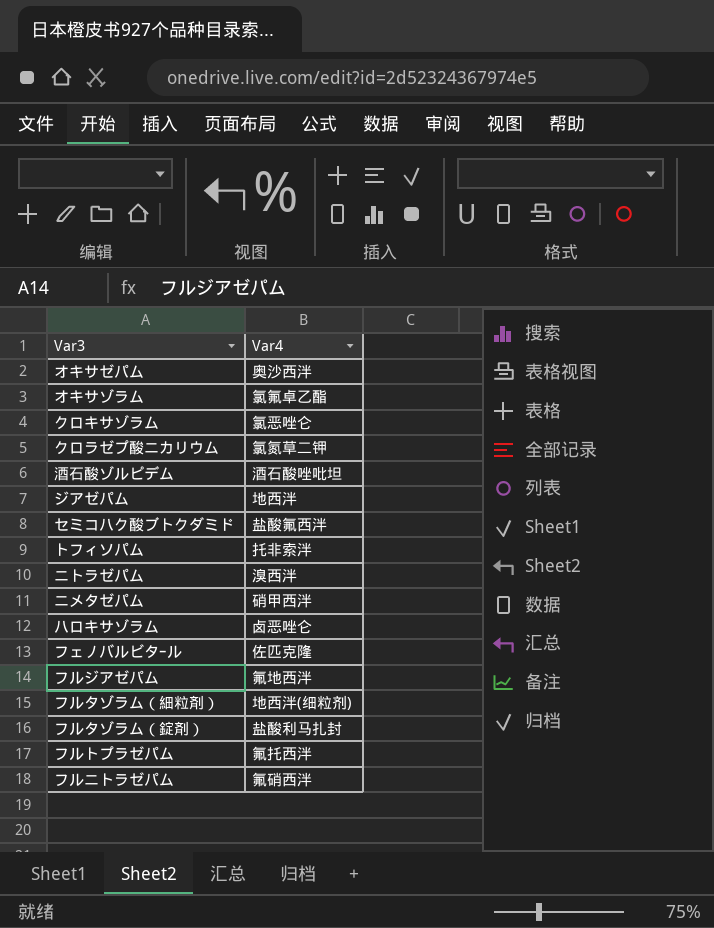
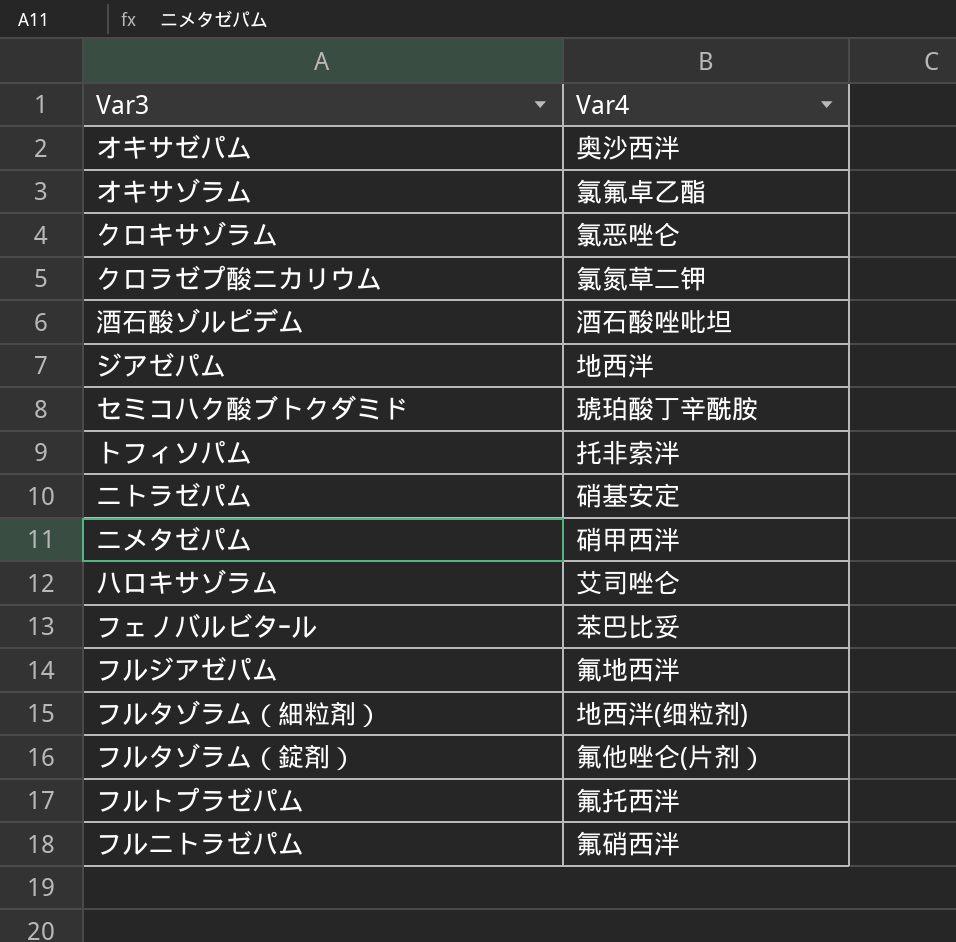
セミコハク酸ブトクダミド | Var4: 盐酸氟西泮 -> 琥珀酸丁辛酰胺
ニトラゼパム | Var4: 溴西泮 -> 硝基安定
ハロキサゾラム | Var4: 卤恶唑仑 -> 艾司唑仑
フェノバルビタｰル | Var4: 佐匹克隆 -> 苯巴比妥
フルタゾラム（錠剤） | Var4: 盐酸利马扎封 -> 氟他唑仑(片剂）

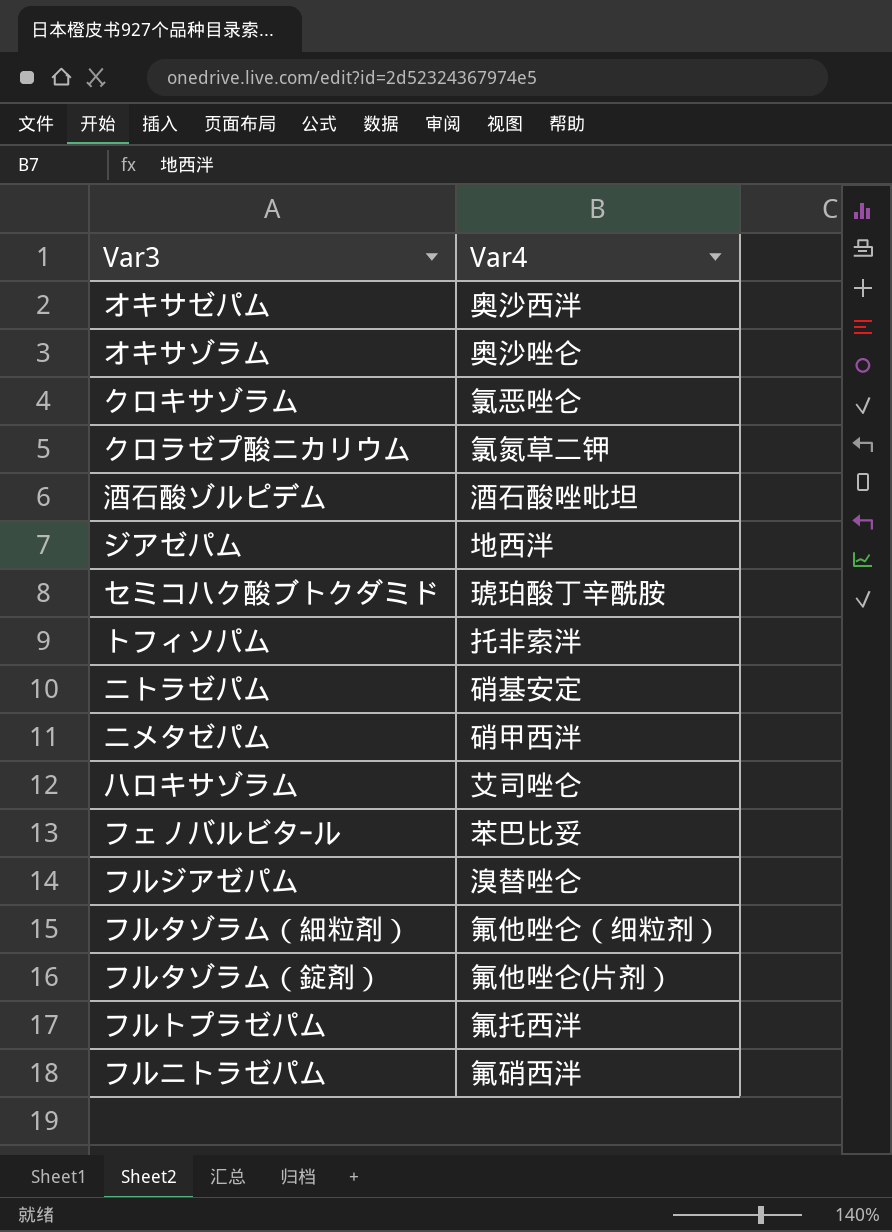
オキサゾラム | Var4: 氯氟卓乙酯 -> 奥沙唑仑
フルジアゼパム | Var4: 氟地西泮 -> 溴替唑仑
フルタゾラム（細粒剤） | Var4: 地西泮(细粒剂) -> 氟他唑仑（细粒剂）

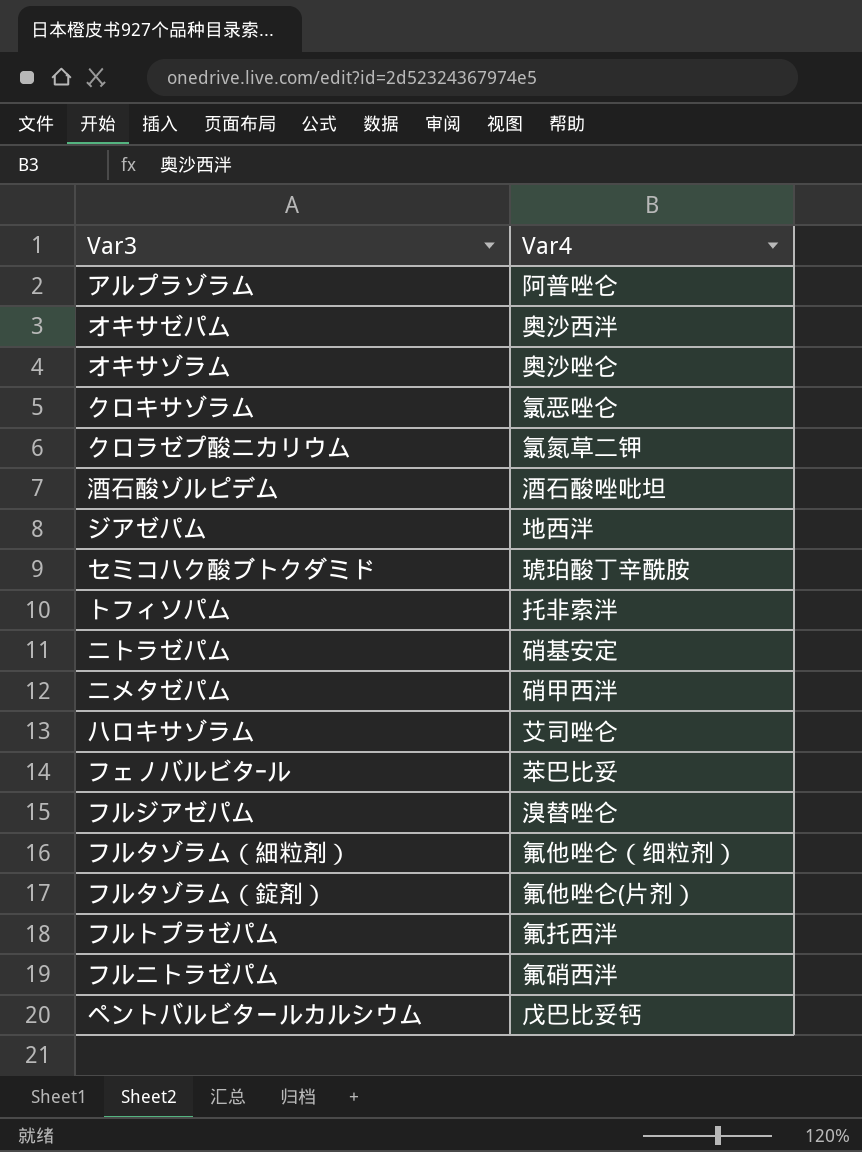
row アルプラゾラム: none -> 阿普唑仑
row ペントバルビタールカルシウム: none -> 戊巴比妥钙

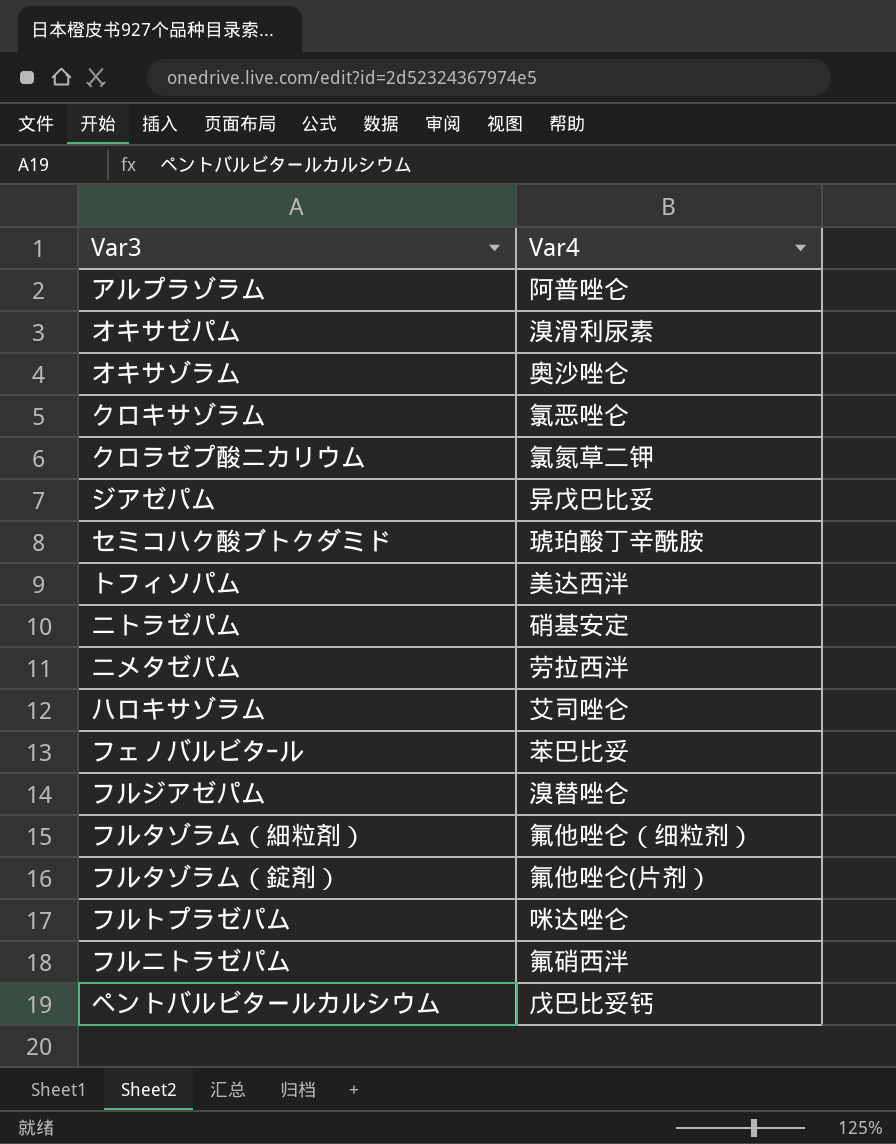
row 酒石酸ゾルピデム: 酒石酸唑吡坦 -> none
オキサゼパム | Var4: 奥沙西泮 -> 溴滑利尿素
ジアゼパム | Var4: 地西泮 -> 异戊巴比妥
トフィソパム | Var4: 托非索泮 -> 美达西泮
ニメタゼパム | Var4: 硝甲西泮 -> 劳拉西泮
フルトプラゼパム | Var4: 氟托西泮 -> 咪达唑仑

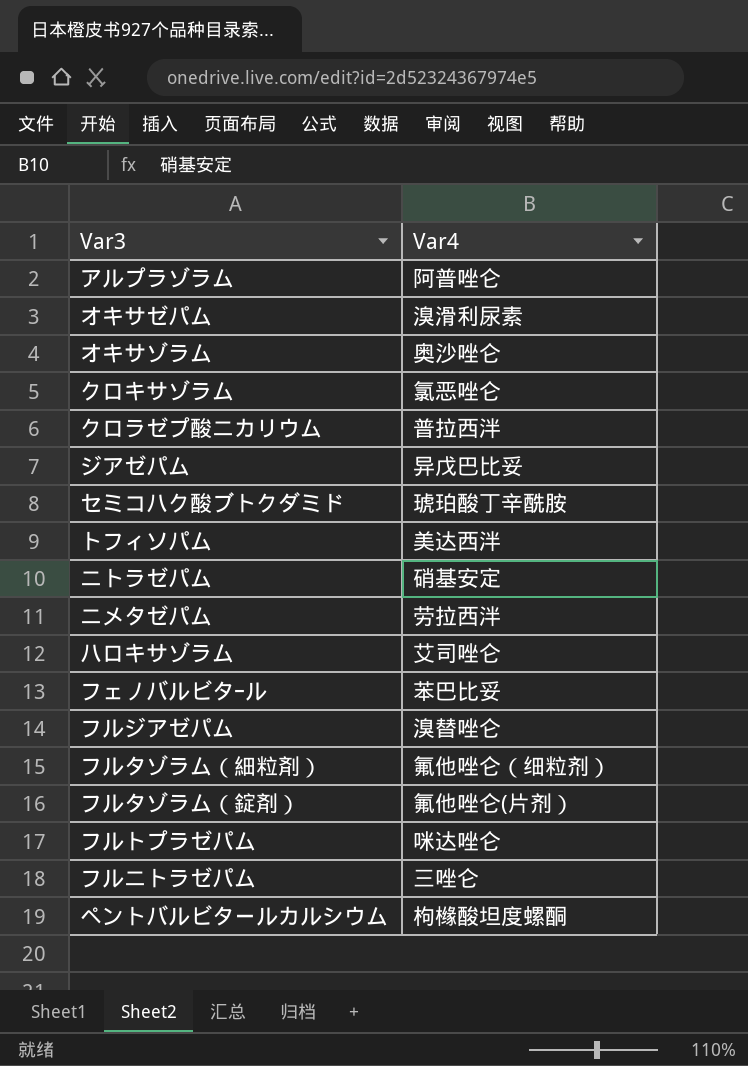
クロラゼプ酸ニカリウム | Var4: 氯氮草二钾 -> 普拉西泮
フルニトラゼパム | Var4: 氟硝西泮 -> 三唑仑
ペントバルビタールカルシウム | Var4: 戊巴比妥钙 -> 枸橼酸坦度螺酮

